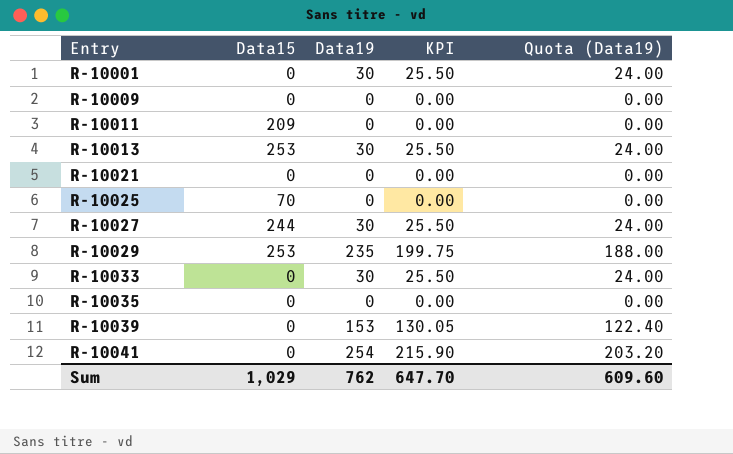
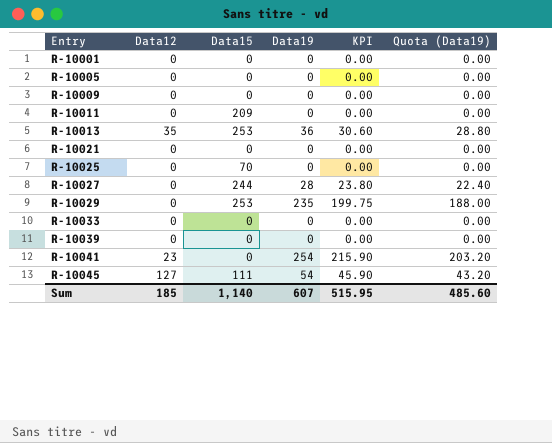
column Data12 | position: none -> 2
row R-10035: 0 | 0 | 0.00 | 0.00 -> none
R-10001 | Data19: 30 -> 0
R-10001 | KPI: 25.50 -> 0.00
R-10001 | Quota (Data19): 24.00 -> 0.00
row R-10005: none -> 0 | 0 | 0 | 0.00 | 0.00
R-10013 | Data19: 30 -> 36
R-10013 | KPI: 25.50 -> 30.60
R-10013 | Quota (Data19): 24.00 -> 28.80
R-10027 | Data19: 30 -> 28
R-10027 | KPI: 25.50 -> 23.80
R-10027 | Quota (Data19): 24.00 -> 22.40
R-10033 | Data19: 30 -> 0
R-10033 | KPI: 25.50 -> 0.00
R-10033 | Quota (Data19): 24.00 -> 0.00
R-10039 | Data19: 153 -> 0
R-10039 | KPI: 130.05 -> 0.00
R-10039 | Quota (Data19): 122.40 -> 0.00
row R-10045: none -> 127 | 111 | 54 | 45.90 | 43.20
Sum | Data15: 1,029 -> 1,140
Sum | Data19: 762 -> 607
Sum | KPI: 647.70 -> 515.95
Sum | Quota (Data19): 609.60 -> 485.60

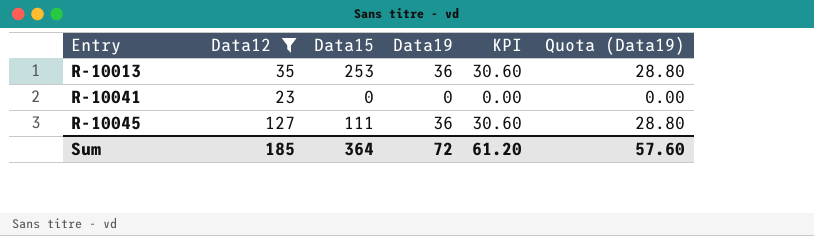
filter: none -> Data12 != 0
R-10041 | Data19: 254 -> 0
R-10041 | KPI: 215.90 -> 0.00
R-10041 | Quota (Data19): 203.20 -> 0.00
R-10045 | Data19: 54 -> 36
R-10045 | KPI: 45.90 -> 30.60
R-10045 | Quota (Data19): 43.20 -> 28.80
Sum | Data15: 1,140 -> 364
Sum | Data19: 607 -> 72
Sum | KPI: 515.95 -> 61.20
Sum | Quota (Data19): 485.60 -> 57.60

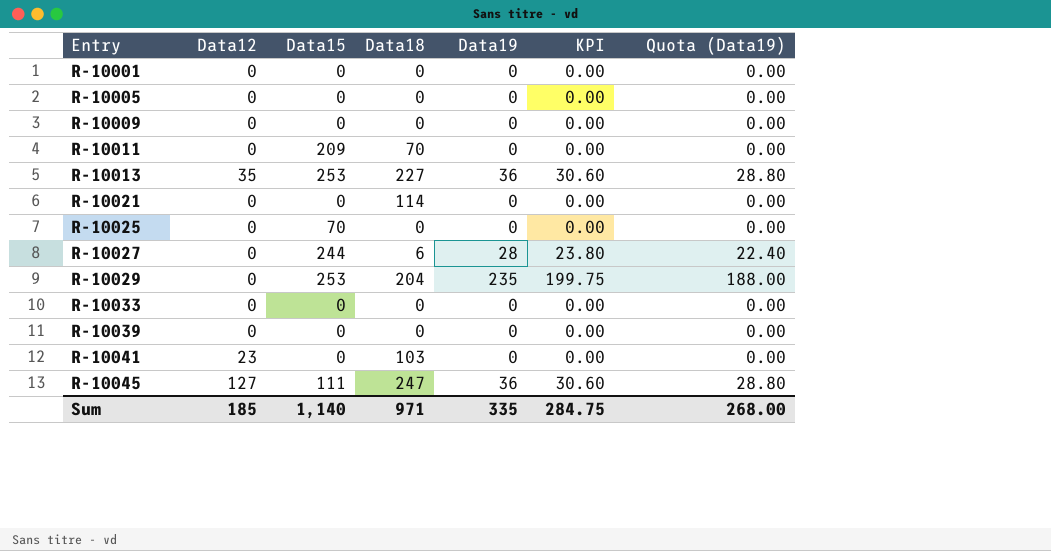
filter: Data12 != 0 -> none
column Data18 | position: none -> 4
Sum | Data15: 364 -> 1,140
Sum | Data19: 72 -> 335
Sum | KPI: 61.20 -> 284.75
Sum | Quota (Data19): 57.60 -> 268.00

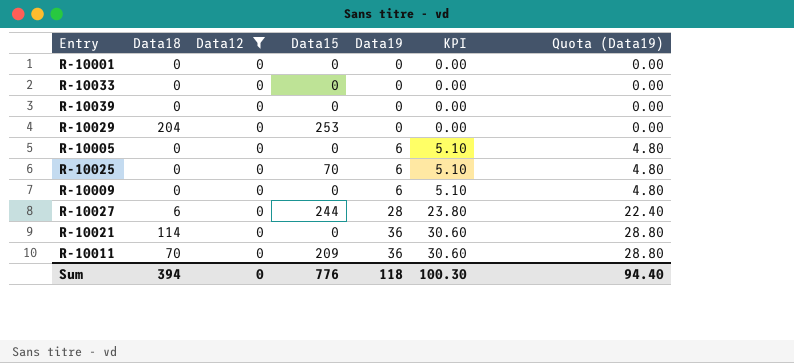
filter: none -> Data12 = 0
row order: Entry ascending -> Data19 ascending
column Data18 | position: 4 -> 2
R-10029 | Data19: 235 -> 0
R-10029 | KPI: 199.75 -> 0.00
R-10029 | Quota (Data19): 188.00 -> 0.00
R-10005 | Data19: 0 -> 6
R-10005 | KPI: 0.00 -> 5.10
R-10005 | Quota (Data19): 0.00 -> 4.80
R-10025 | Data19: 0 -> 6
R-10025 | KPI: 0.00 -> 5.10
R-10025 | Quota (Data19): 0.00 -> 4.80
R-10009 | Data19: 0 -> 6
R-10009 | KPI: 0.00 -> 5.10
R-10009 | Quota (Data19): 0.00 -> 4.80
R-10021 | Data19: 0 -> 36
R-10021 | KPI: 0.00 -> 30.60
R-10021 | Quota (Data19): 0.00 -> 28.80
R-10011 | Data19: 0 -> 36
R-10011 | KPI: 0.00 -> 30.60
R-10011 | Quota (Data19): 0.00 -> 28.80
Sum | Data18: 971 -> 394
Sum | Data12: 185 -> 0
Sum | Data15: 1,140 -> 776
Sum | Data19: 335 -> 118
Sum | KPI: 284.75 -> 100.30
Sum | Quota (Data19): 268.00 -> 94.40

